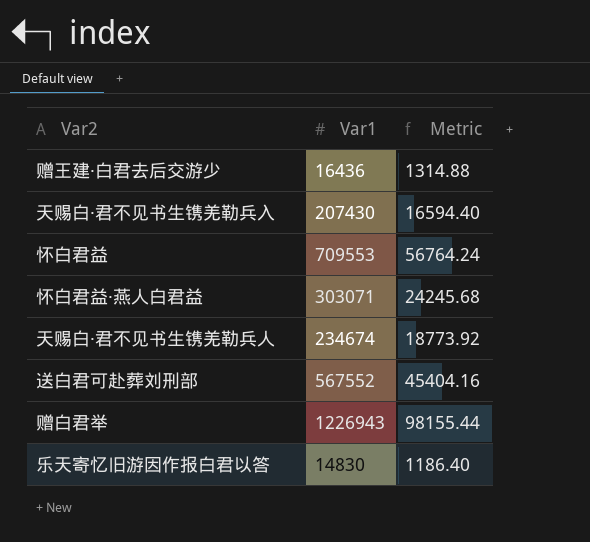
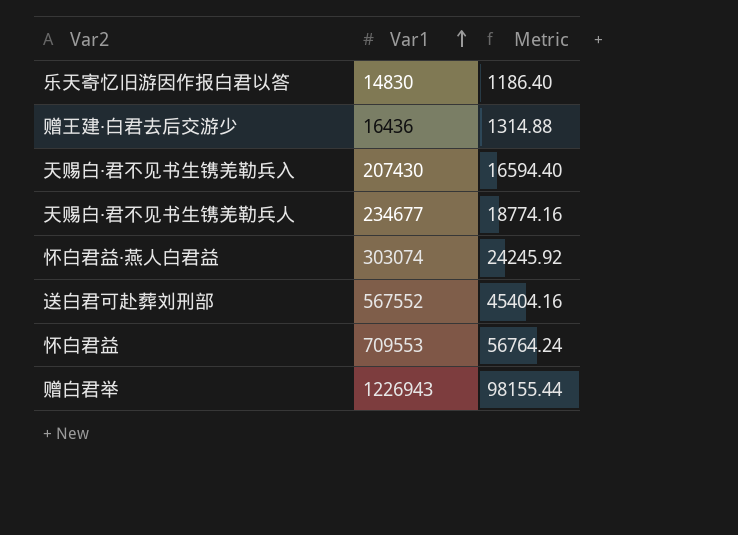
row order: none -> Var1 ascending
天赐白·君不见书生镌羌勒兵人 | Var1: 234674 -> 234677
天赐白·君不见书生镌羌勒兵人 | Metric: 18773.92 -> 18774.16
怀白君益·燕人白君益 | Var1: 303071 -> 303074
怀白君益·燕人白君益 | Metric: 24245.68 -> 24245.92

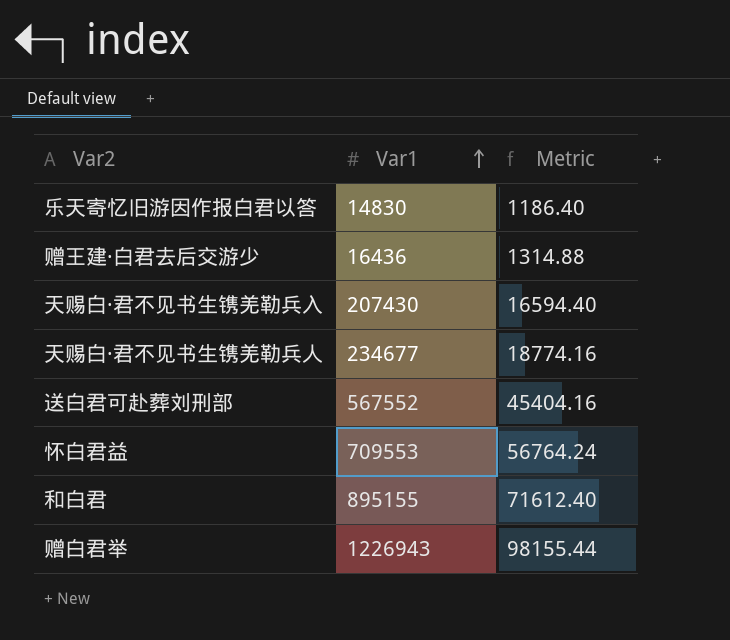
row 怀白君益·燕人白君益: 303074 | 24245.92 -> none
row 和白君: none -> 895155 | 71612.40

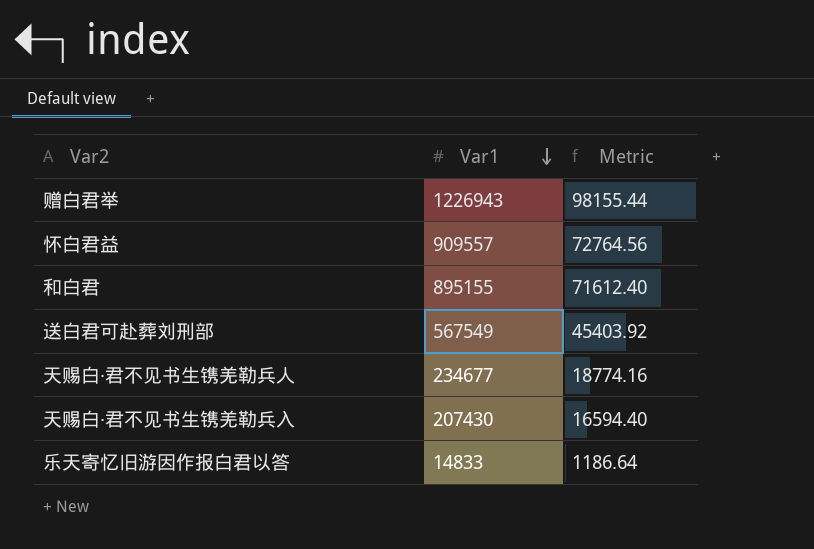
row order: Var1 ascending -> Var1 descending
row 赠王建·白君去后交游少: 16436 | 1314.88 -> none
怀白君益 | Var1: 709553 -> 909557
怀白君益 | Metric: 56764.24 -> 72764.56
送白君可赴葬刘刑部 | Var1: 567552 -> 567549
送白君可赴葬刘刑部 | Metric: 45404.16 -> 45403.92
乐天寄忆旧游因作报白君以答 | Var1: 14830 -> 14833
乐天寄忆旧游因作报白君以答 | Metric: 1186.40 -> 1186.64

